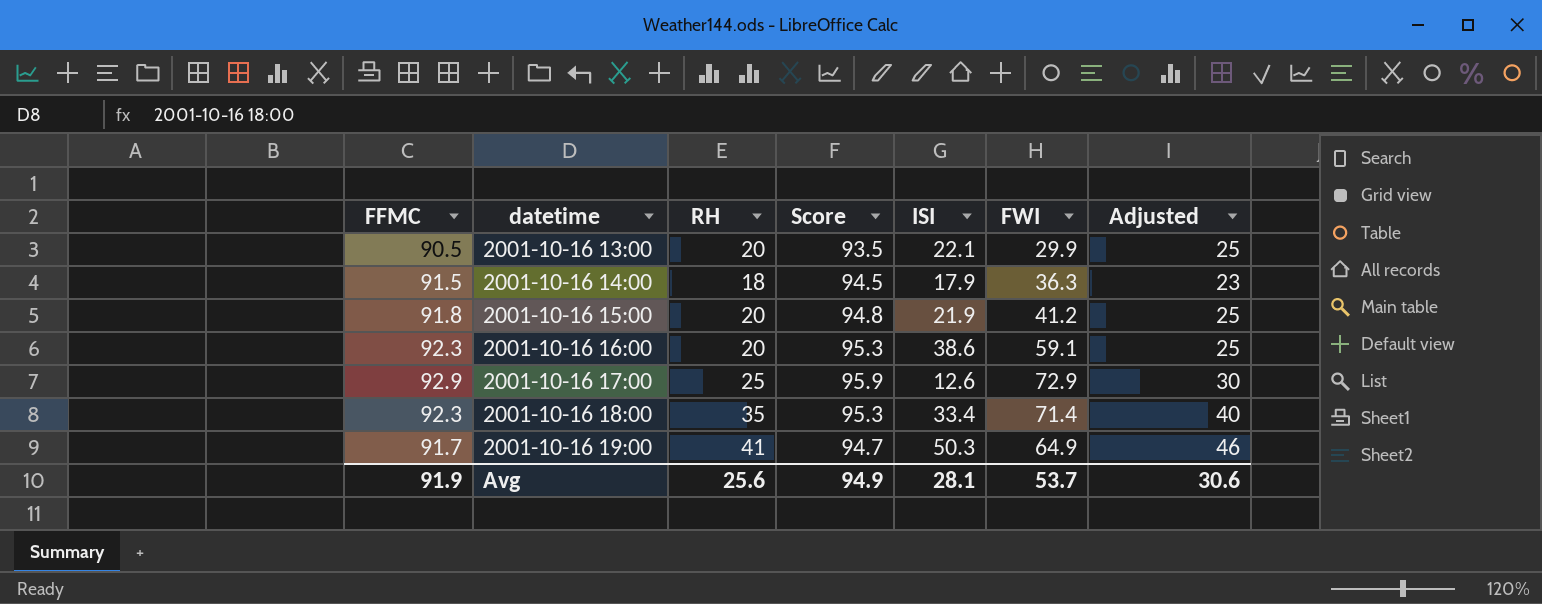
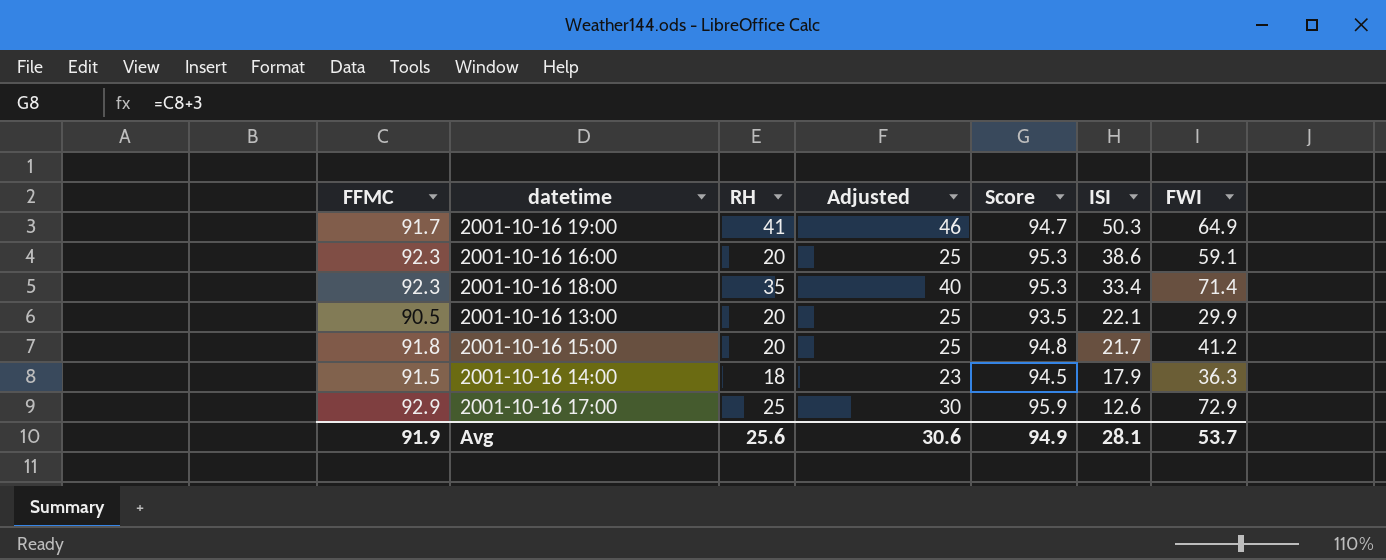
row order: datetime ascending -> ISI descending
column Adjusted | position: 7 -> 4
2001-10-16 15:00 | ISI: 21.9 -> 21.7

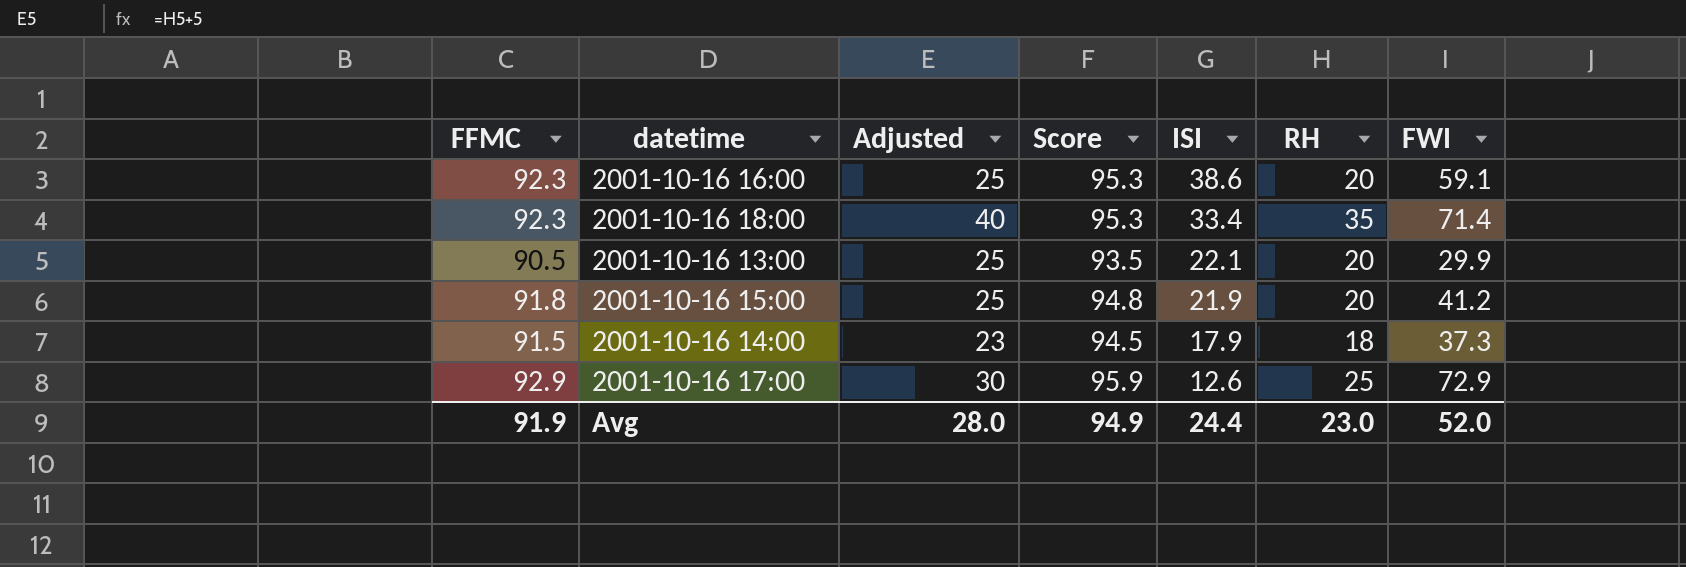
column RH | position: 3 -> 6
row 2001-10-16 19:00: 91.7 | 41 | 46 | 94.7 | 50.3 | 64.9 -> none
2001-10-16 15:00 | ISI: 21.7 -> 21.9
2001-10-16 14:00 | FWI: 36.3 -> 37.3
Avg | Adjusted: 30.6 -> 28.0
Avg | ISI: 28.1 -> 24.4
Avg | RH: 25.6 -> 23.0
Avg | FWI: 53.7 -> 52.0

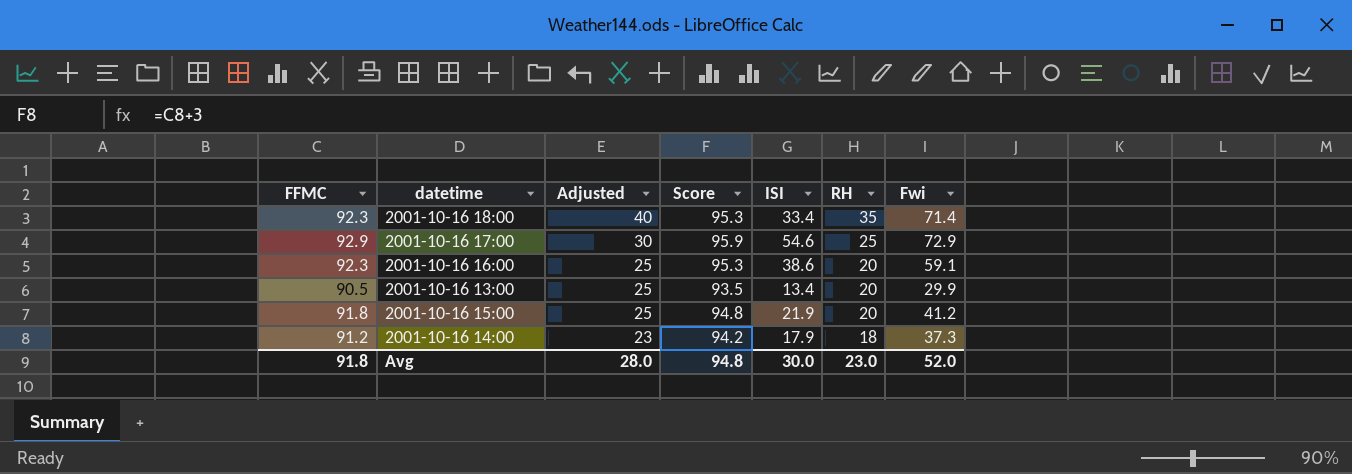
row order: ISI descending -> Adjusted descending
column name: FWI -> Fwi
2001-10-16 17:00 | ISI: 12.6 -> 54.6
2001-10-16 13:00 | ISI: 22.1 -> 13.4
2001-10-16 14:00 | FFMC: 91.5 -> 91.2
2001-10-16 14:00 | Score: 94.5 -> 94.2
Avg | FFMC: 91.9 -> 91.8
Avg | Score: 94.9 -> 94.8
Avg | ISI: 24.4 -> 30.0

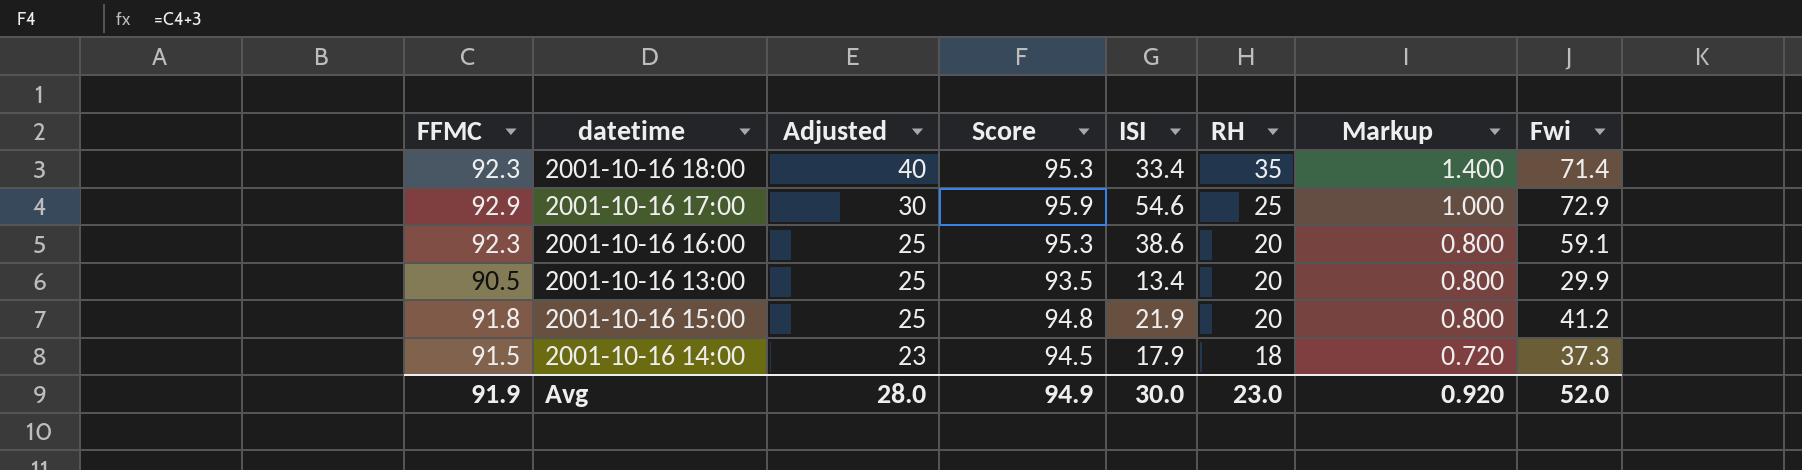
column Markup | formula: none -> [RH] * 0.04
2001-10-16 14:00 | FFMC: 91.2 -> 91.5
2001-10-16 14:00 | Score: 94.2 -> 94.5
Avg | FFMC: 91.8 -> 91.9
Avg | Score: 94.8 -> 94.9

